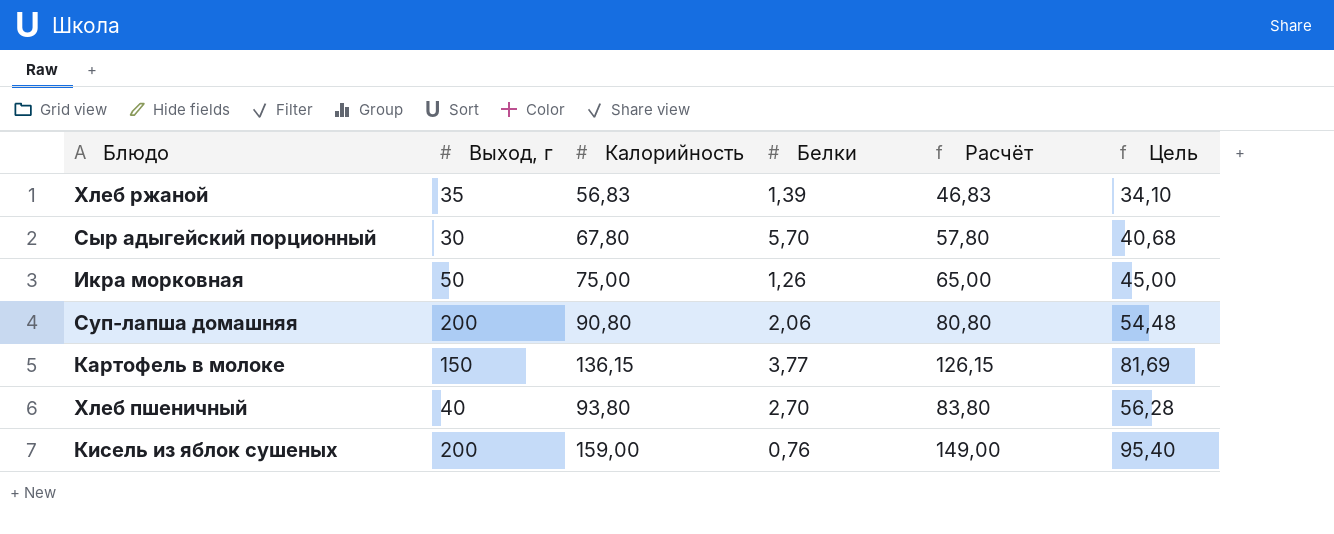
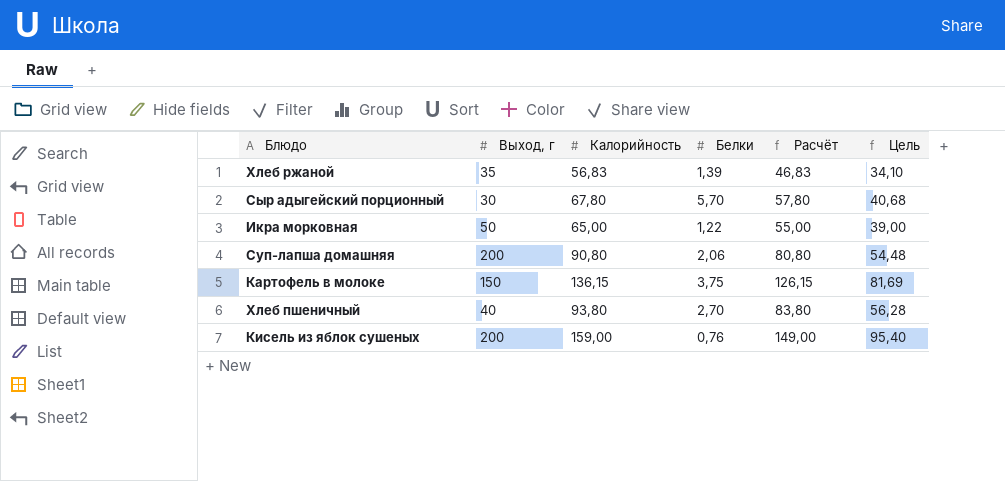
Икра морковная | Калорийность: 75,00 -> 65,00
Икра морковная | Белки: 1,26 -> 1,22
Икра морковная | Расчёт: 65,00 -> 55,00
Икра морковная | Цель: 45,00 -> 39,00
Картофель в молоке | Белки: 3,77 -> 3,75

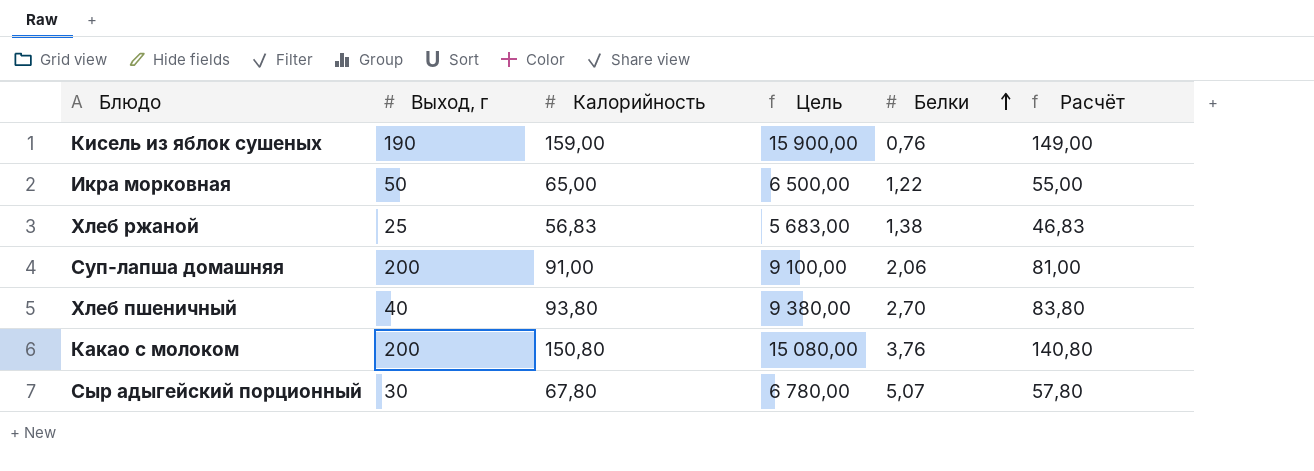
row order: none -> Белки ascending
column Цель | formula: [Калорийность] * 0,6 -> [Калорийность] * 100
column Цель | position: 6 -> 4
row Картофель в молоке: 150 | 136,15 | 3,75 | 126,15 | 81,69 -> none
Кисель из яблок сушеных | Выход, г: 200 -> 190
Хлеб ржаной | Выход, г: 35 -> 25
Хлеб ржаной | Белки: 1,39 -> 1,38
Суп-лапша домашняя | Калорийность: 90,80 -> 91,00
Суп-лапша домашняя | Расчёт: 80,80 -> 81,00
row Какао с молоком: none -> 200 | 150,80 | 15 080,00 | 3,76 | 140,80
Сыр адыгейский порционный | Белки: 5,70 -> 5,07

